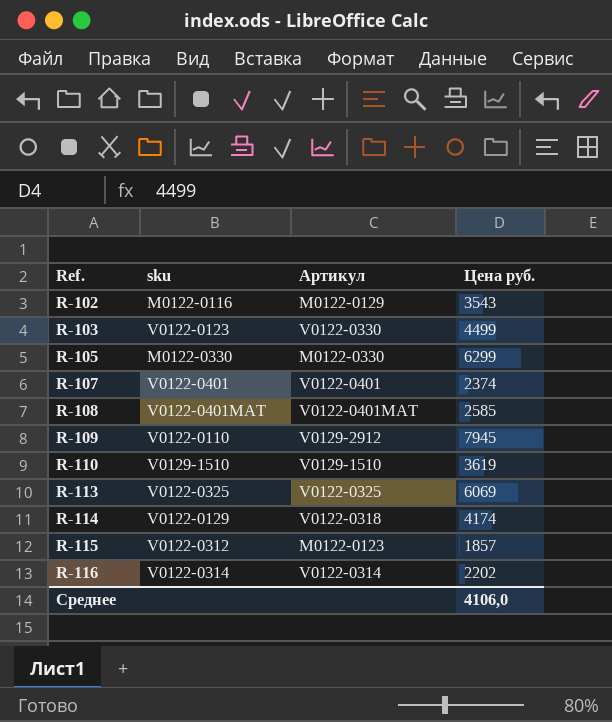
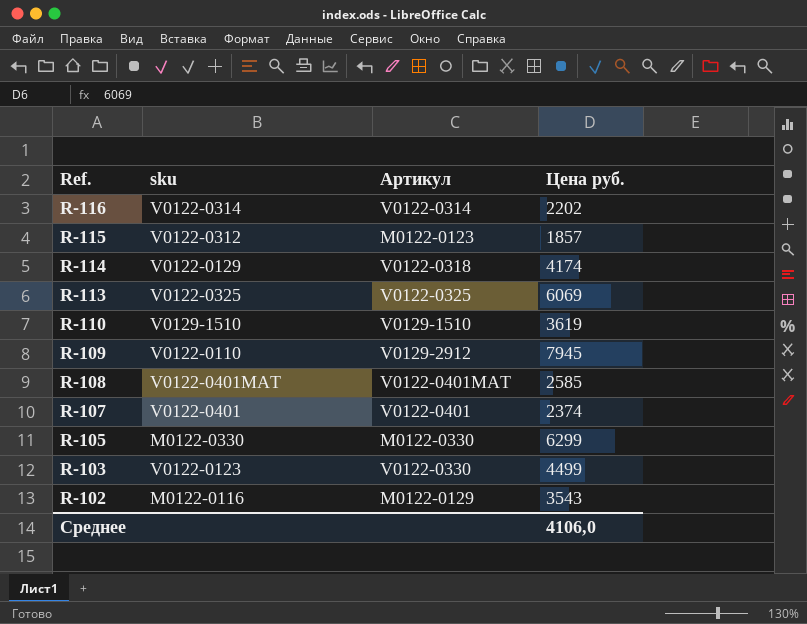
row order: Ref. ascending -> Ref. descending

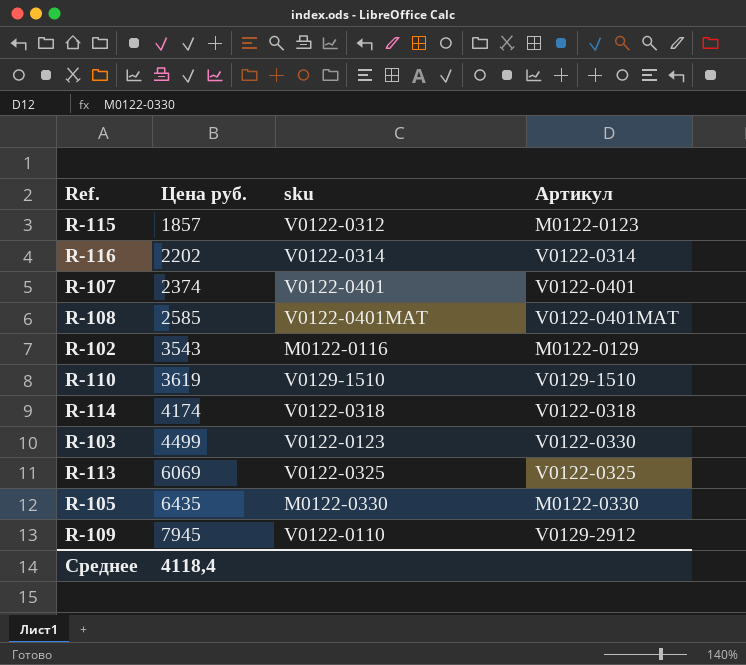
row order: Ref. descending -> Цена руб. ascending
column Цена руб. | position: 4 -> 2
R-114 | sku: V0122-0129 -> V0122-0318
R-105 | Цена руб.: 6299 -> 6435
Среднее | Цена руб.: 4106,0 -> 4118,4

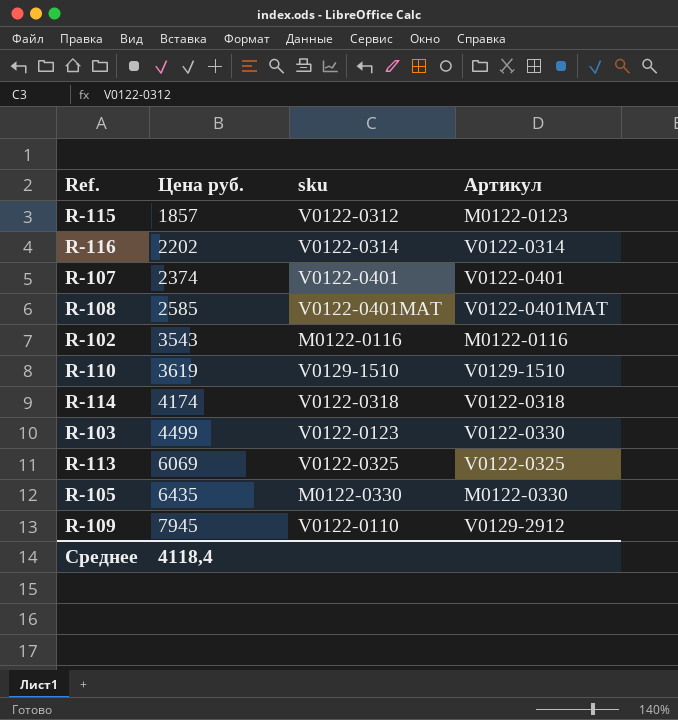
R-102 | Артикул: M0122-0129 -> M0122-0116

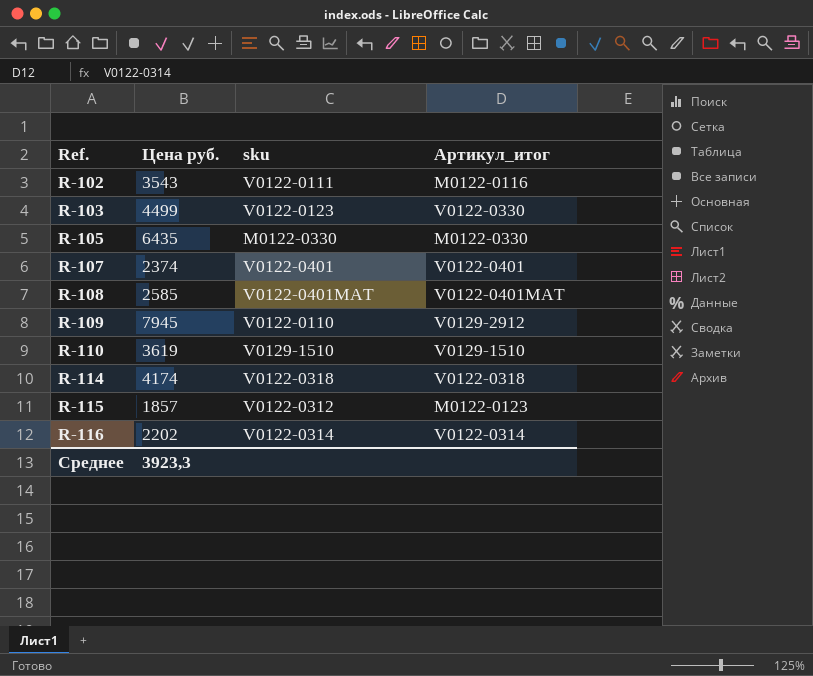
row order: Цена руб. ascending -> Ref. ascending
column name: Артикул -> Артикул_итог
row R-113: 6069 | V0122-0325 | V0122-0325 -> none
R-102 | sku: M0122-0116 -> V0122-0111
Среднее | Цена руб.: 4118,4 -> 3923,3

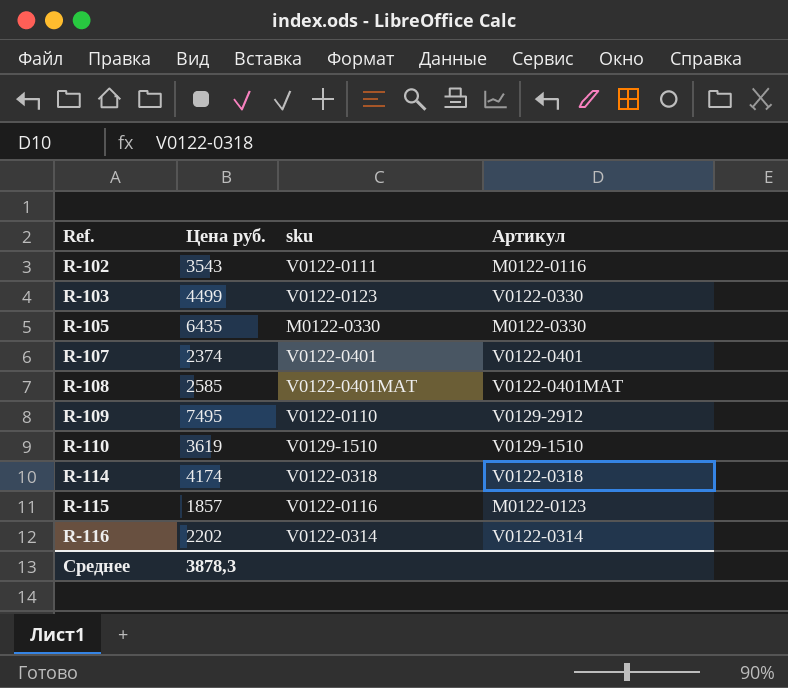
column name: Артикул_итог -> Артикул
R-109 | Цена руб.: 7945 -> 7495
R-115 | sku: V0122-0312 -> V0122-0116
Среднее | Цена руб.: 3923,3 -> 3878,3

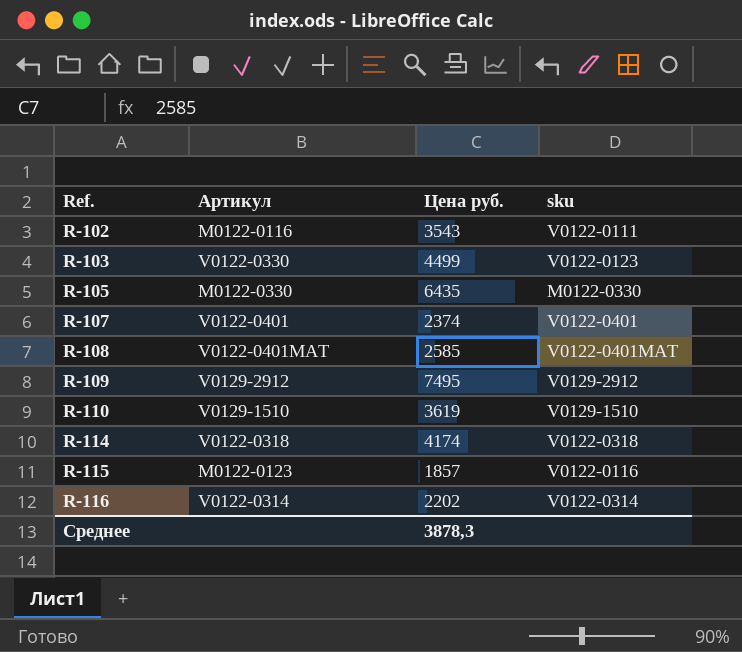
column Артикул | position: 4 -> 2
R-109 | sku: V0122-0110 -> V0129-2912

